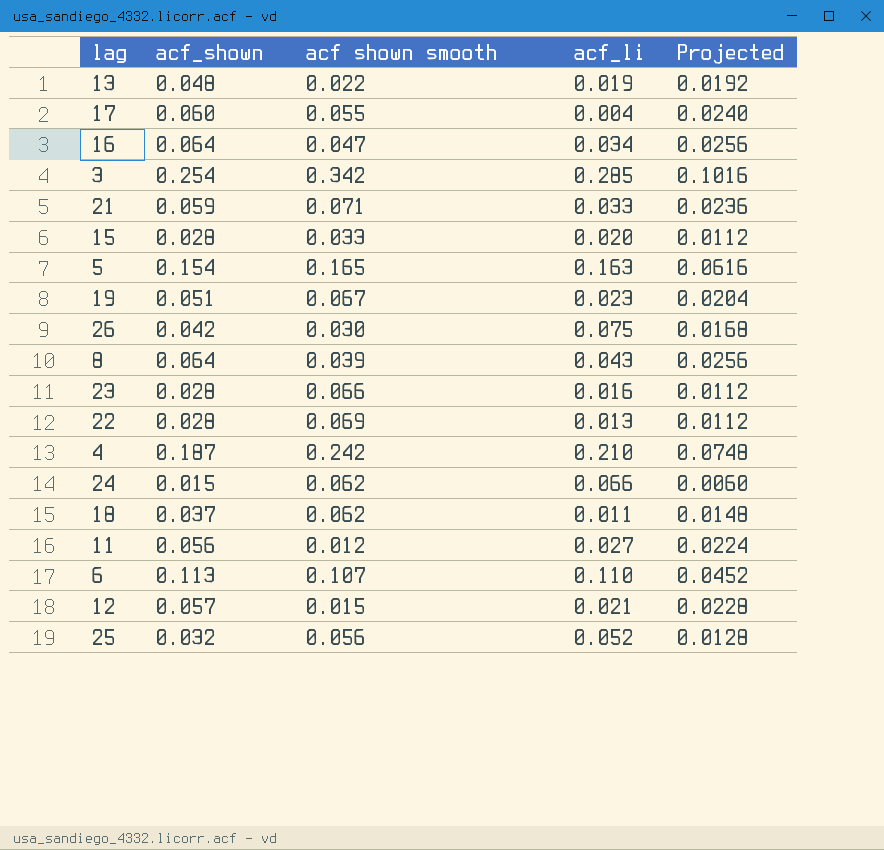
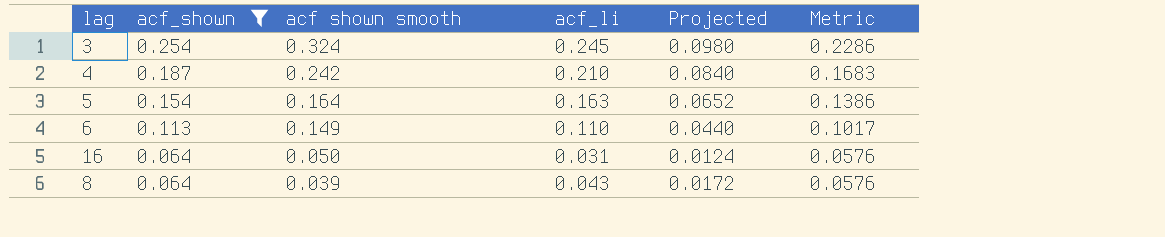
filter: none -> acf_shown >= 0.064
row order: none -> acf_shown descending
column Projected | formula: [acf_shown] * 0.4 -> [acf_li] * 0.4
column Metric | formula: none -> [acf_shown] * 0.9
3 | acf shown smooth: 0.342 -> 0.324
3 | acf_li: 0.285 -> 0.245
5 | acf shown smooth: 0.165 -> 0.164
6 | acf shown smooth: 0.107 -> 0.149
16 | acf shown smooth: 0.047 -> 0.050
16 | acf_li: 0.034 -> 0.031

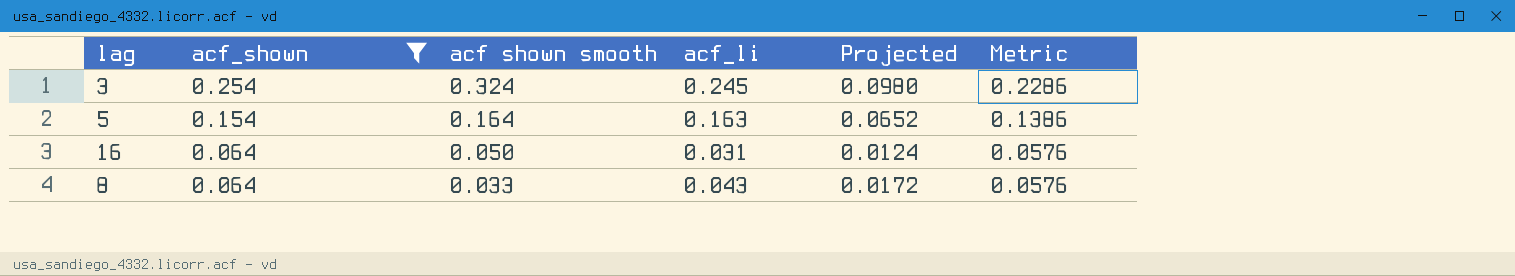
row 4: 0.187 | 0.242 | 0.210 | 0.0840 | 0.1683 -> none
row 6: 0.113 | 0.149 | 0.110 | 0.0440 | 0.1017 -> none
8 | acf shown smooth: 0.039 -> 0.033

